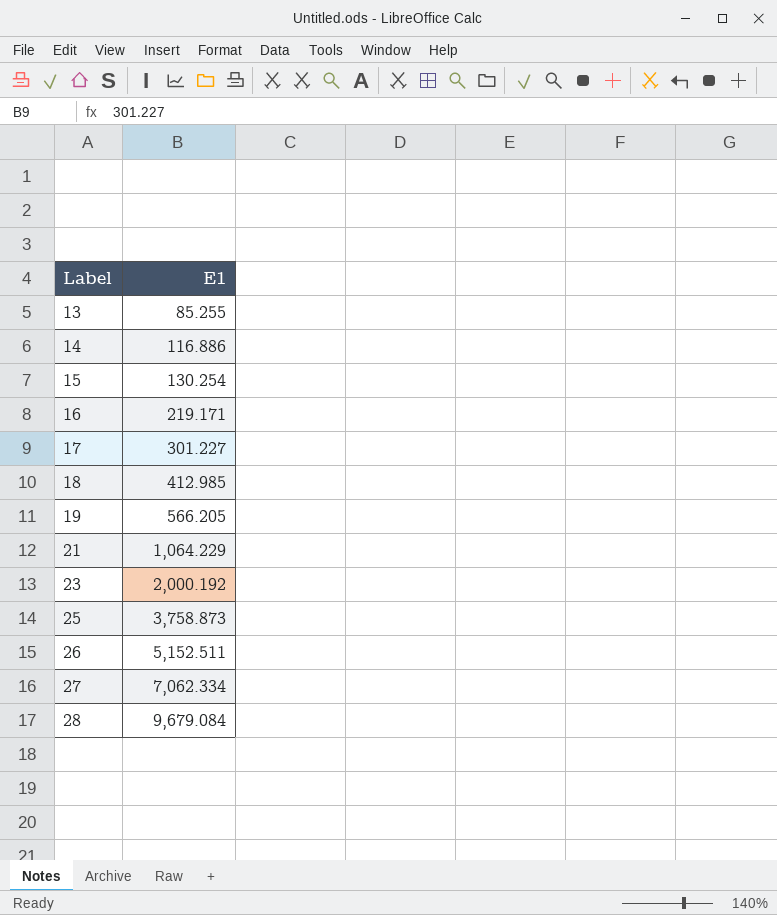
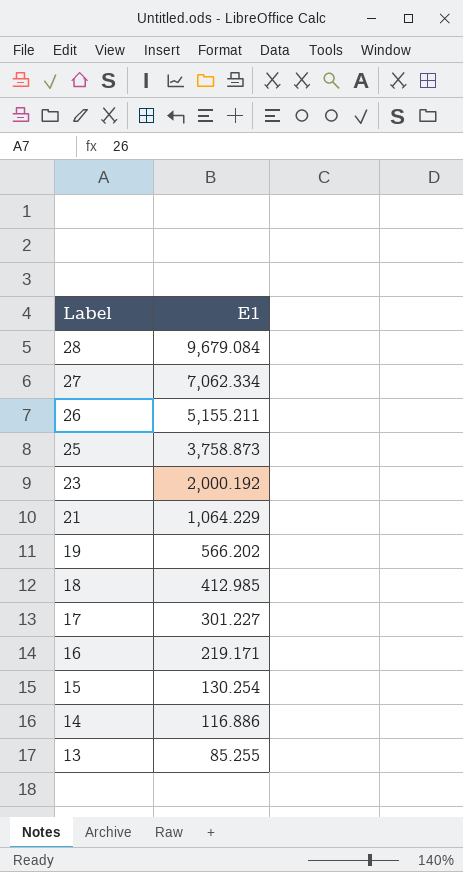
row order: Label ascending -> Label descending
26 | E1: 5,152.511 -> 5,155.211
19 | E1: 566.205 -> 566.202

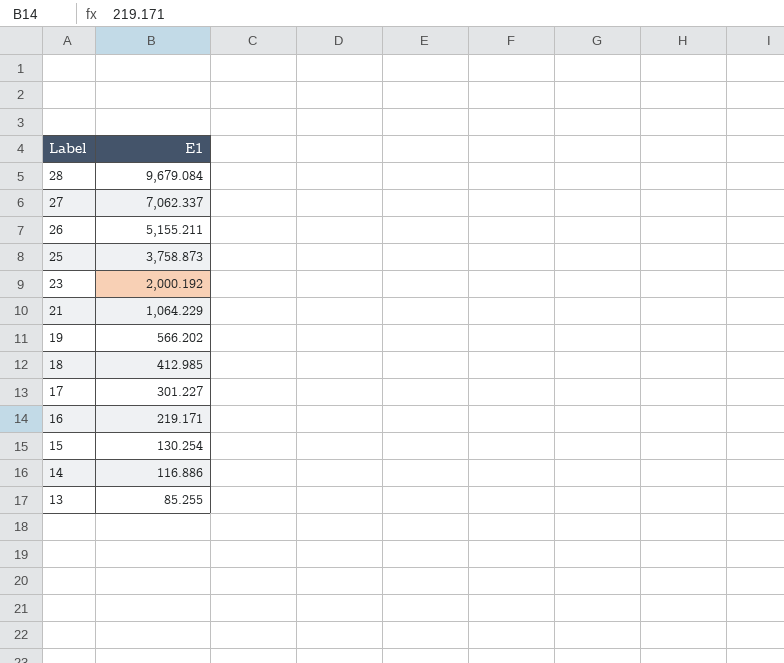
27 | E1: 7,062.334 -> 7,062.337

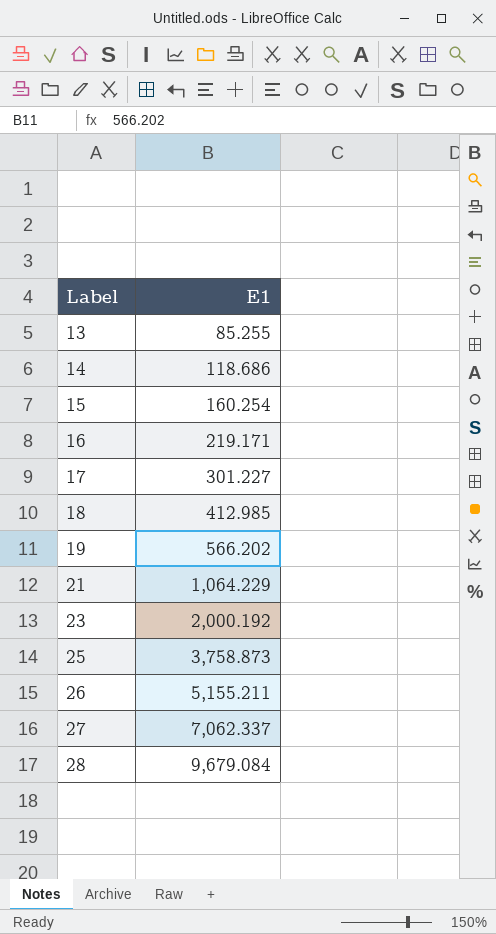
row order: Label descending -> Label ascending
14 | E1: 116.886 -> 118.686
15 | E1: 130.254 -> 160.254

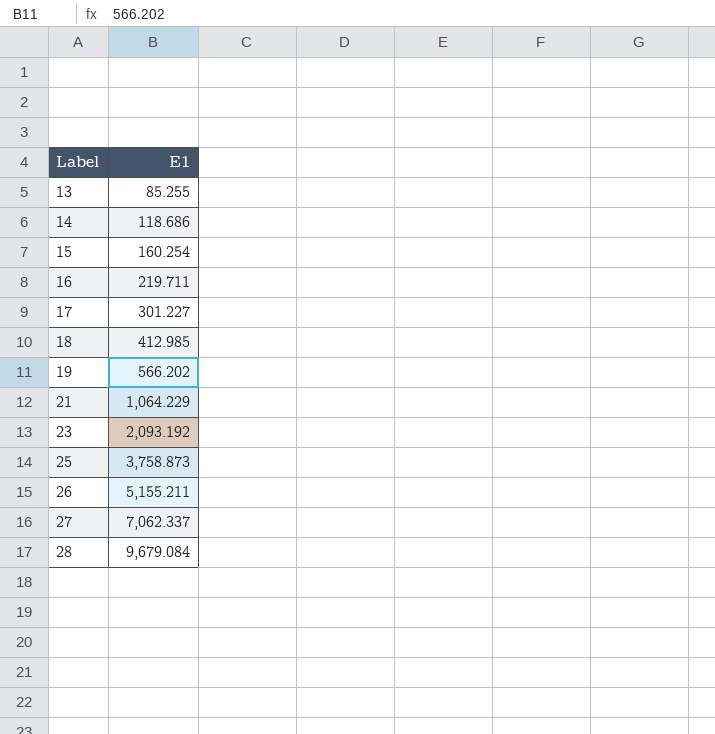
16 | E1: 219.171 -> 219.711
23 | E1: 2,000.192 -> 2,093.192

